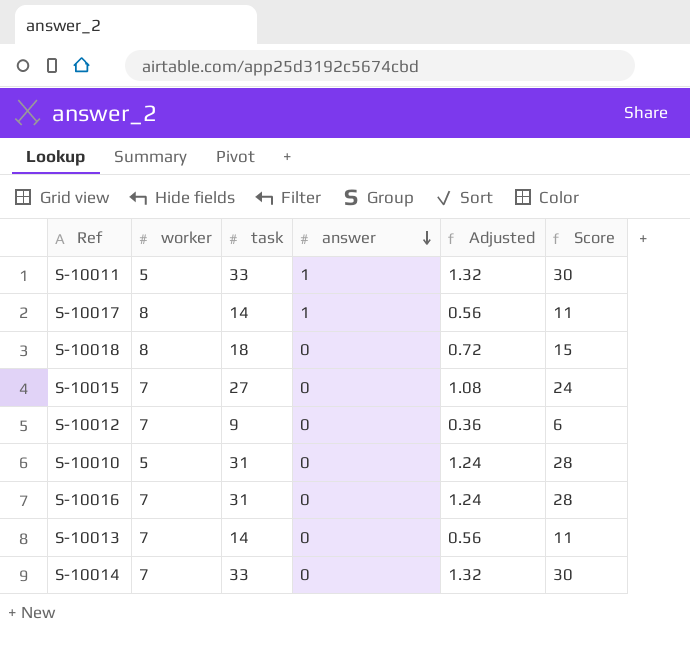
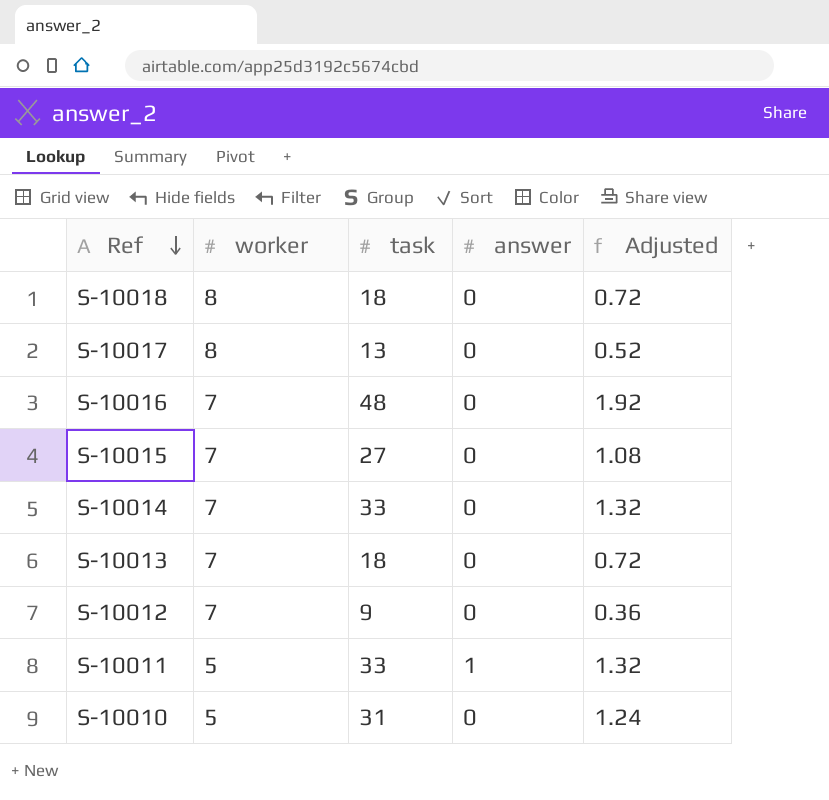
row order: answer descending -> Ref descending
column Score | formula: [task] - 3 -> none
S-10017 | task: 14 -> 13
S-10017 | answer: 1 -> 0
S-10017 | Adjusted: 0.56 -> 0.52
S-10016 | task: 31 -> 48
S-10016 | Adjusted: 1.24 -> 1.92
S-10013 | task: 14 -> 18
S-10013 | Adjusted: 0.56 -> 0.72

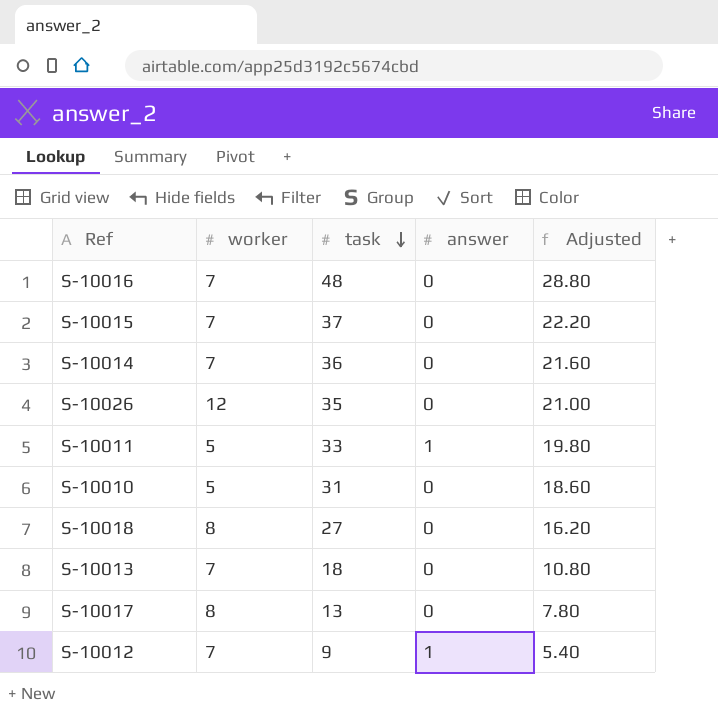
row order: Ref descending -> task descending
column Adjusted | formula: [task] * 0.04 -> [task] * 0.6
S-10015 | task: 27 -> 37
S-10014 | task: 33 -> 36
row S-10026: none -> 12 | 35 | 0 | 21.00
S-10018 | task: 18 -> 27
S-10012 | answer: 0 -> 1

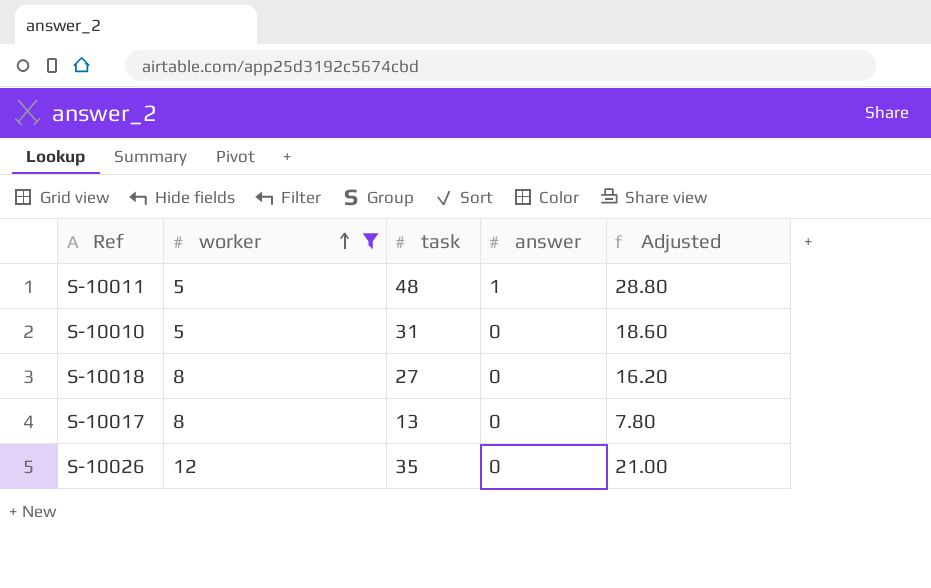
filter: none -> worker != 7
row order: task descending -> worker ascending
S-10011 | task: 33 -> 48
S-10011 | Adjusted: 19.80 -> 28.80

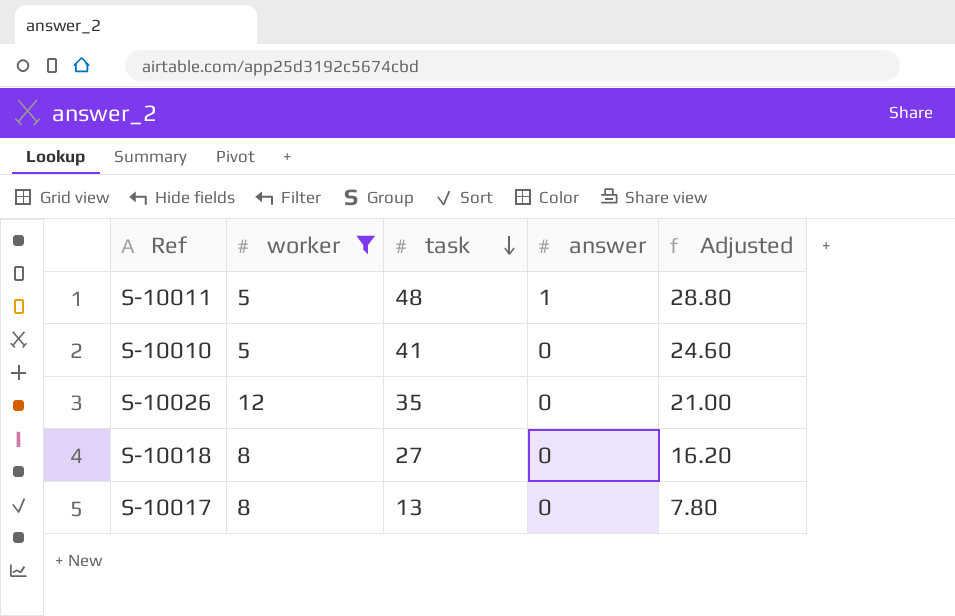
row order: worker ascending -> task descending
S-10010 | task: 31 -> 41
S-10010 | Adjusted: 18.60 -> 24.60

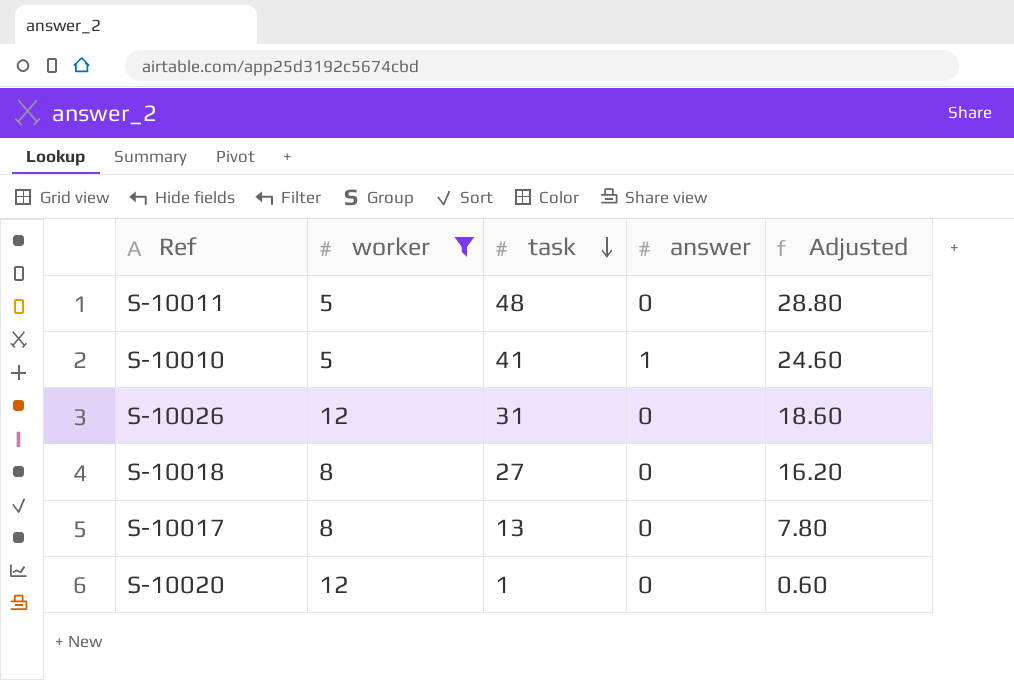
S-10011 | answer: 1 -> 0
S-10010 | answer: 0 -> 1
S-10026 | task: 35 -> 31
S-10026 | Adjusted: 21.00 -> 18.60
row S-10020: none -> 12 | 1 | 0 | 0.60

